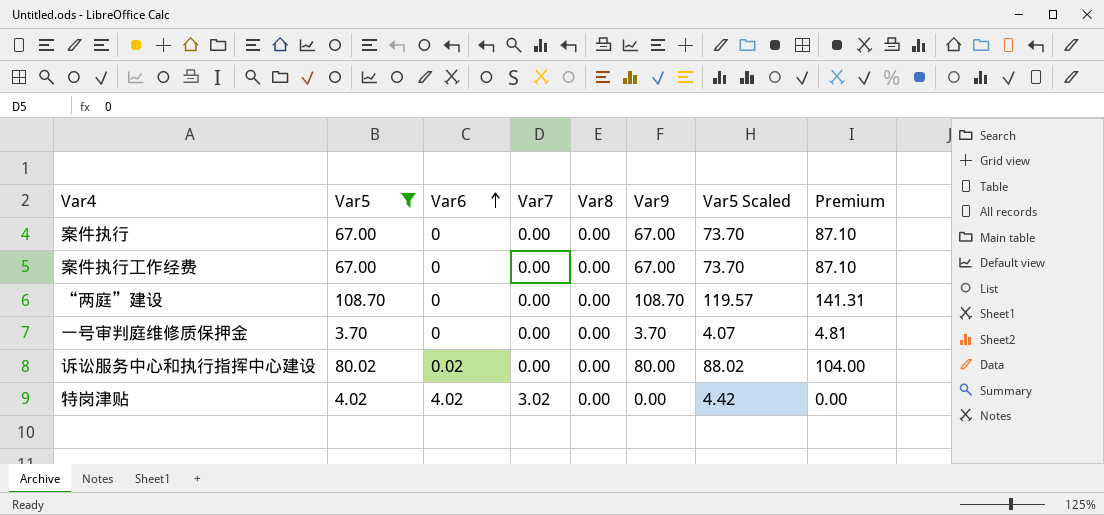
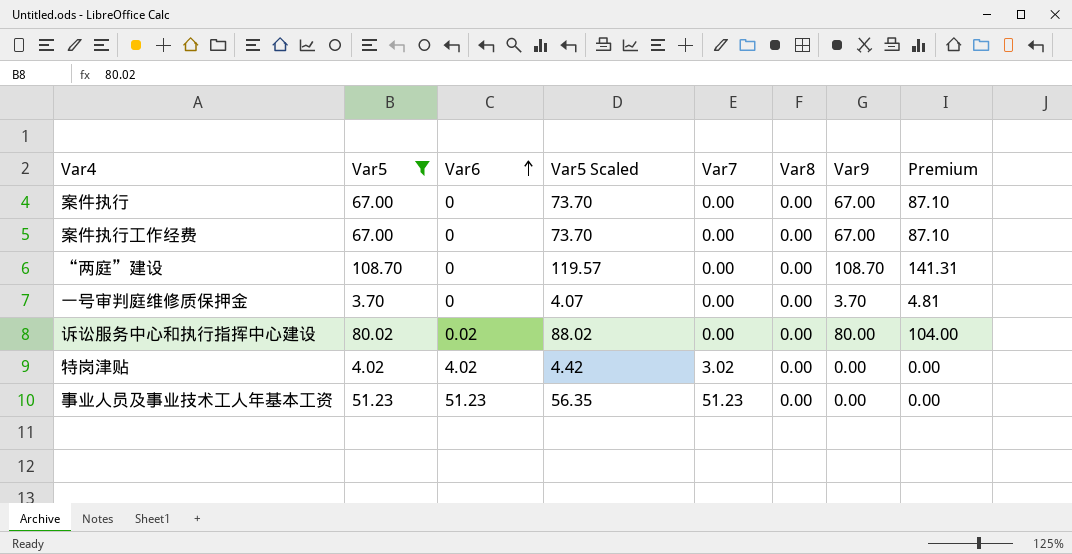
column Var5 Scaled | position: 7 -> 4
row 事业人员及事业技术工人年基本工资: none -> 51.23 | 51.23 | 56.35 | 51.23 | 0.00 | 0.00 | 0.00

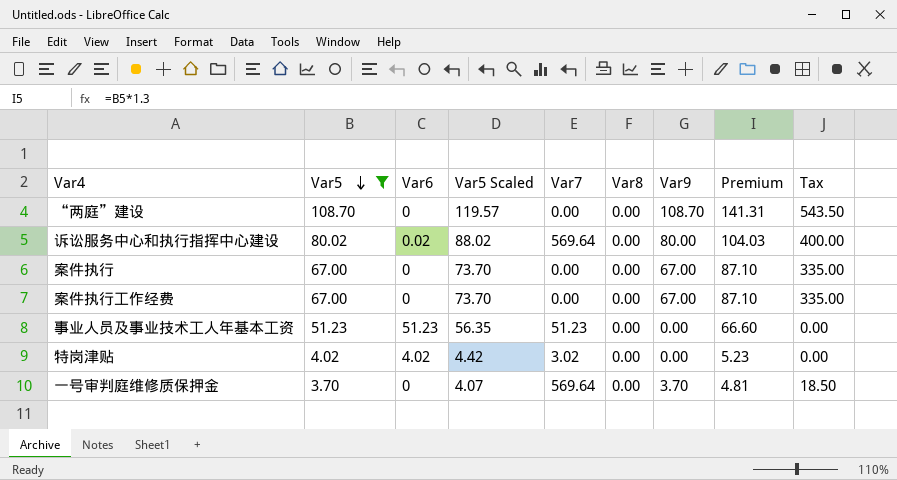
row order: Var6 ascending -> Var5 descending
column Premium | formula: [Var9] * 1.3 -> [Var5] * 1.3
column Tax | formula: none -> [Var9] * 5
诉讼服务中心和执行指挥中心建设 | Var7: 0.00 -> 569.64
一号审判庭维修质保押金 | Var7: 0.00 -> 569.64

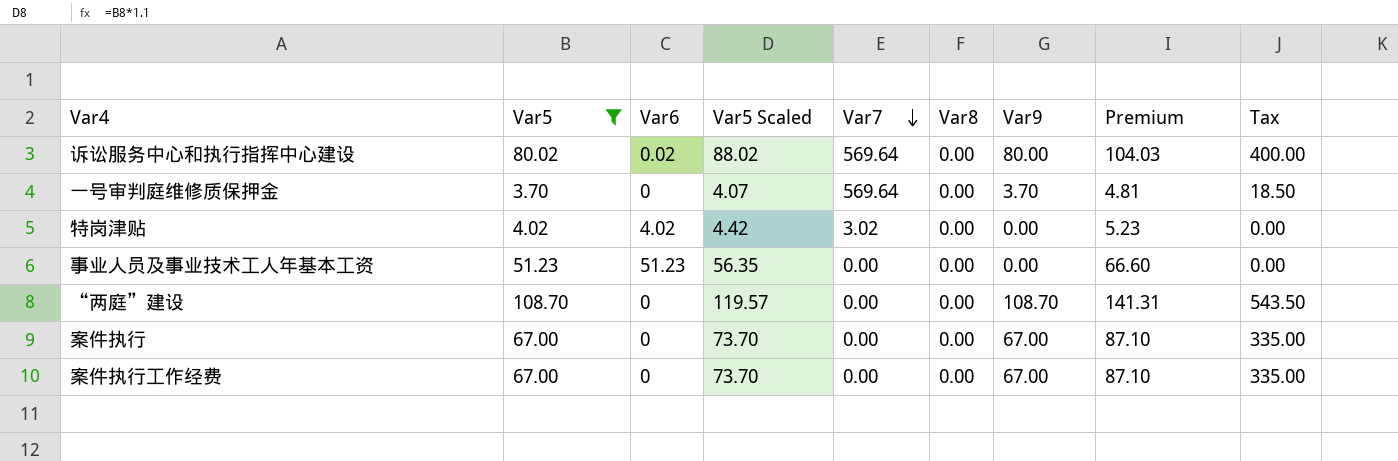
row order: Var5 descending -> Var7 descending
事业人员及事业技术工人年基本工资 | Var7: 51.23 -> 0.00

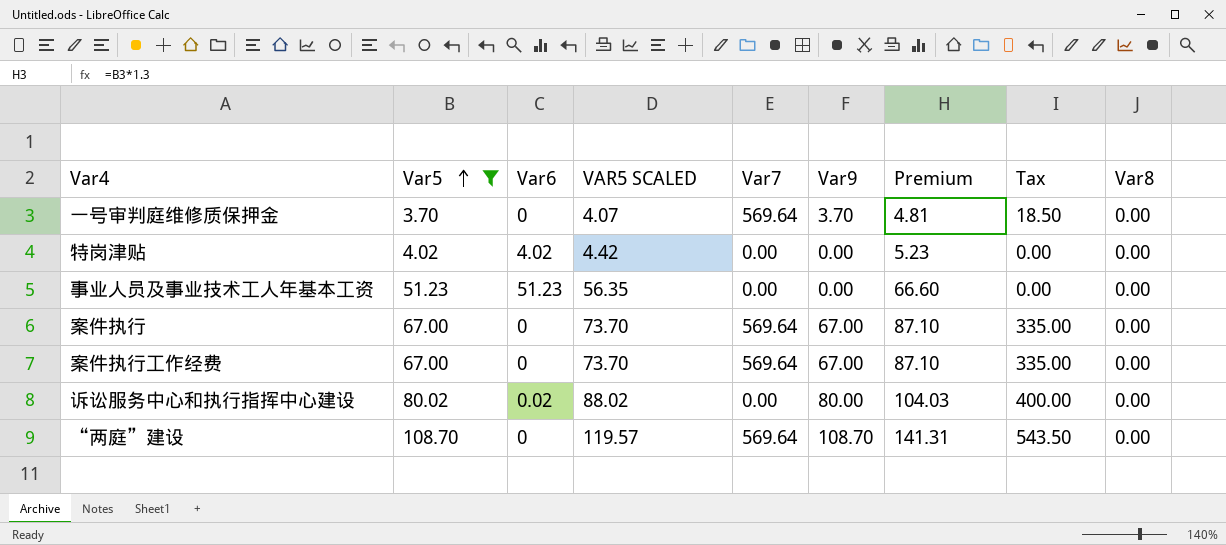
row order: Var7 descending -> Var5 ascending
column name: Var5 Scaled -> VAR5 SCALED
column Var8 | position: 6 -> 9
特岗津贴 | Var7: 3.02 -> 0.00
案件执行 | Var7: 0.00 -> 569.64
案件执行工作经费 | Var7: 0.00 -> 569.64
诉讼服务中心和执行指挥中心建设 | Var7: 569.64 -> 0.00
“两庭”建设 | Var7: 0.00 -> 569.64

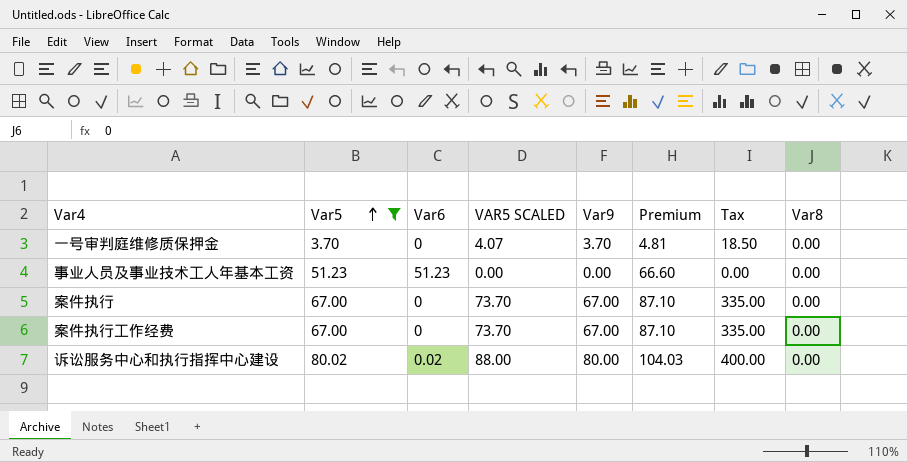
column Var7 | position: 5 -> none
column VAR5 SCALED | formula: [Var5] * 1.1 -> [Var9] * 1.1
row 特岗津贴: 4.02 | 4.02 | 4.42 | 0.00 | 0.00 | 5.23 | 0.00 | 0.00 -> none
row “两庭”建设: 108.70 | 0 | 119.57 | 569.64 | 108.70 | 141.31 | 543.50 | 0.00 -> none

